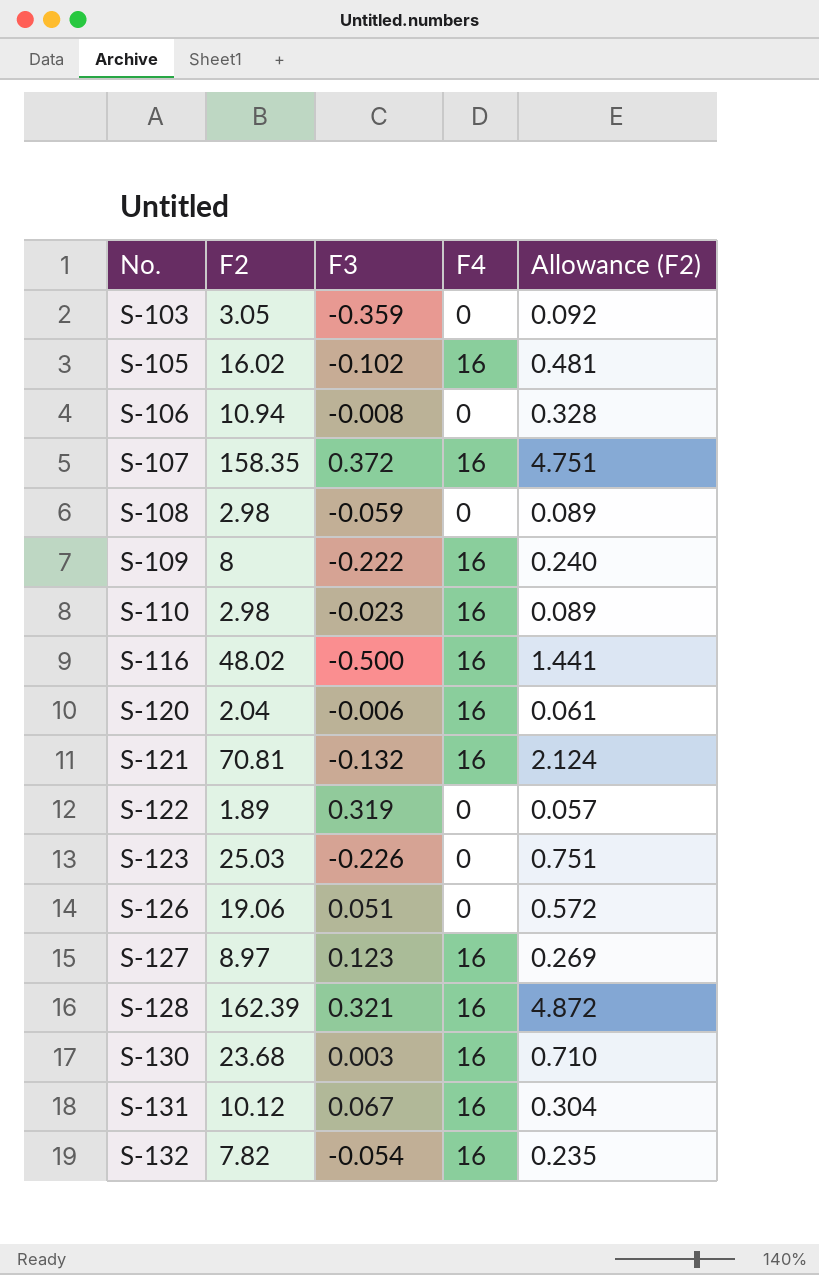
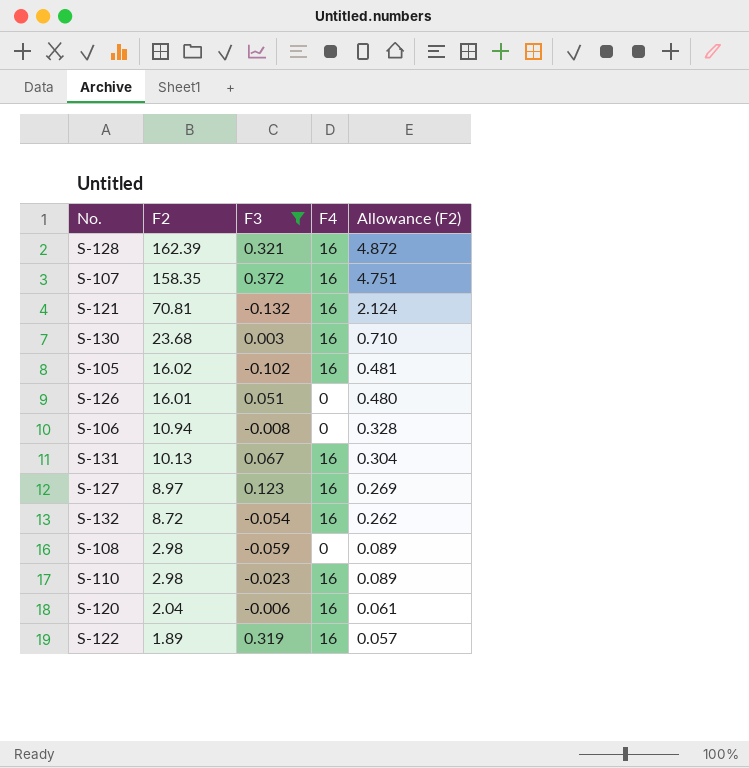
filter: none -> F3 >= -0.132
row order: No. ascending -> F2 descending
S-126 | F2: 19.06 -> 16.01
S-126 | Allowance (F2): 0.572 -> 0.480
S-131 | F2: 10.12 -> 10.13
S-132 | F2: 7.82 -> 8.72
S-132 | Allowance (F2): 0.235 -> 0.262
S-122 | F4: 0 -> 16

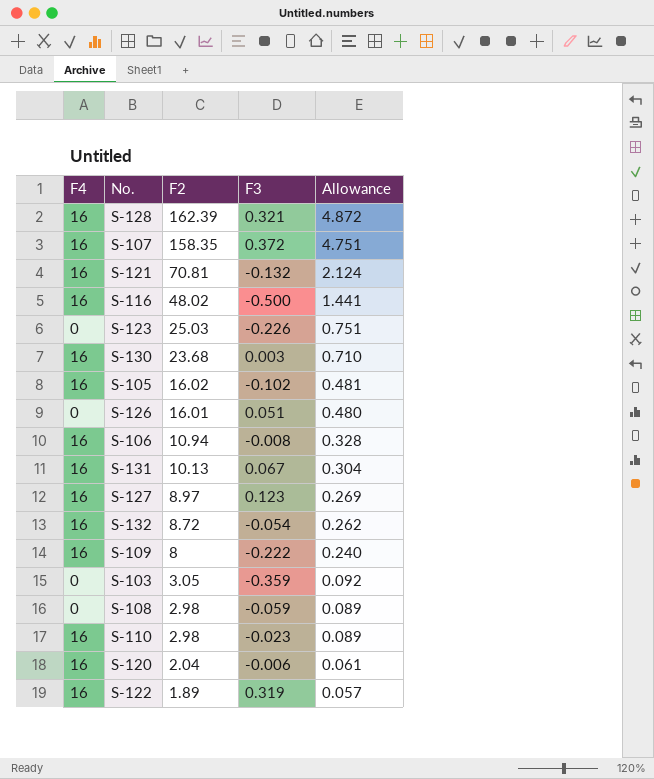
filter: F3 >= -0.132 -> none
column F4 | position: 4 -> 1
column name: Allowance (F2) -> Allowance
S-106 | F4: 0 -> 16

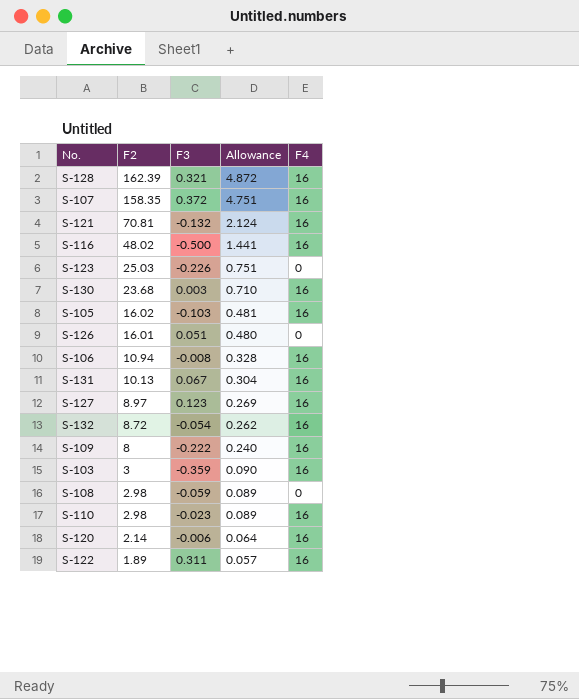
column F4 | position: 1 -> 5
S-105 | F3: -0.102 -> -0.103
S-103 | F2: 3.05 -> 3
S-103 | Allowance: 0.092 -> 0.090
S-103 | F4: 0 -> 16
S-120 | F2: 2.04 -> 2.14
S-120 | Allowance: 0.061 -> 0.064
S-122 | F3: 0.319 -> 0.311

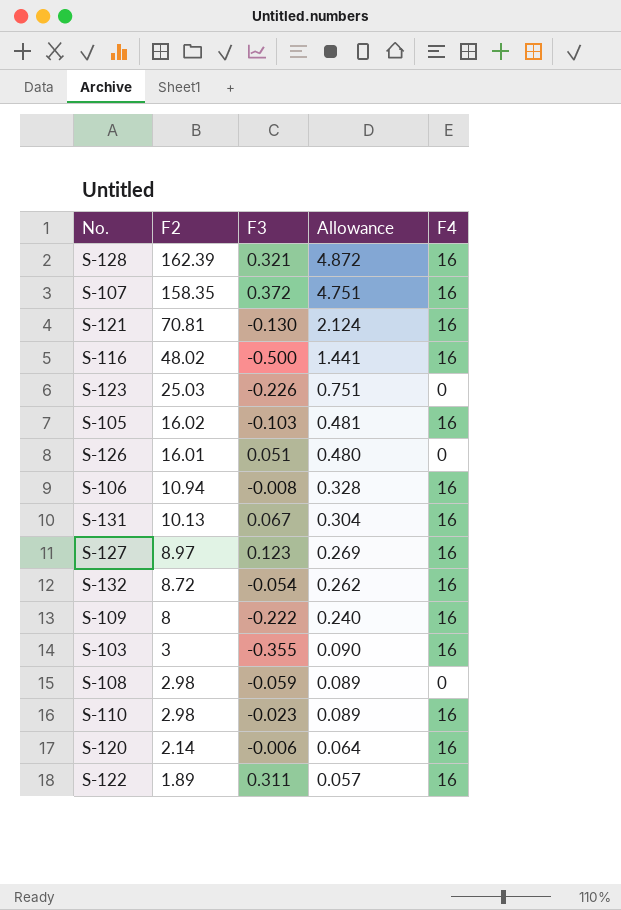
row S-130: 23.68 | 0.003 | 0.710 | 16 -> none
S-121 | F3: -0.132 -> -0.130
S-103 | F3: -0.359 -> -0.355

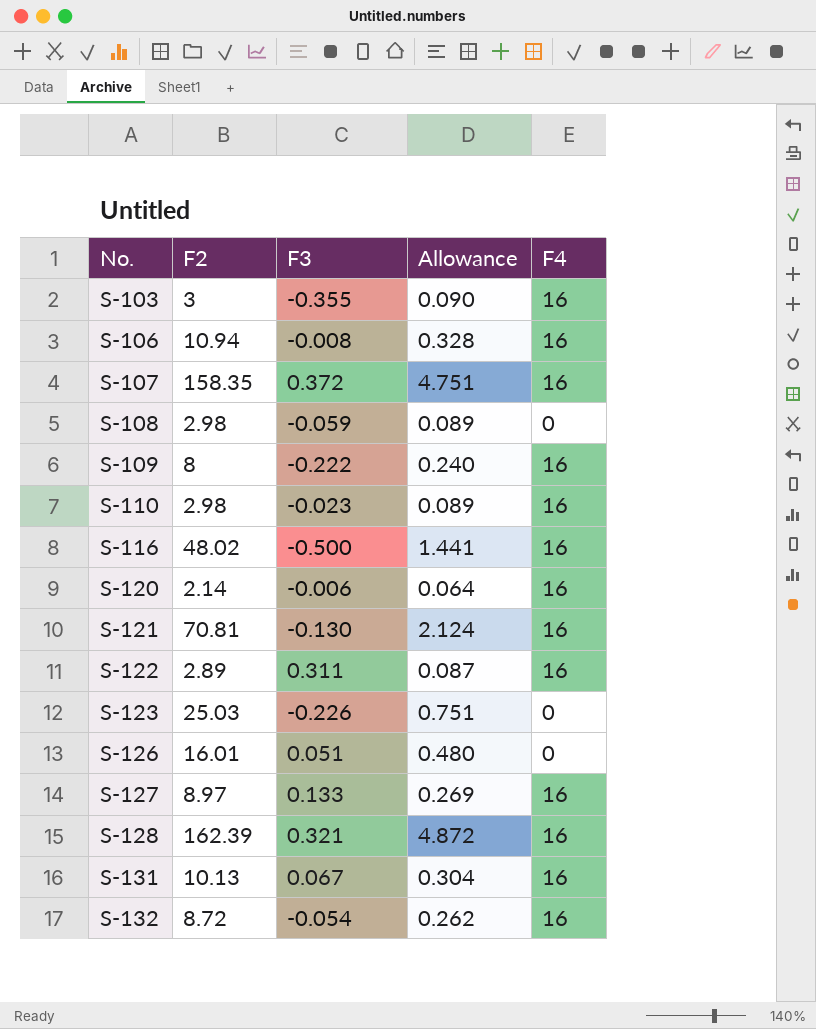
row order: F2 descending -> No. ascending
row S-105: 16.02 | -0.103 | 0.481 | 16 -> none
S-122 | F2: 1.89 -> 2.89
S-122 | Allowance: 0.057 -> 0.087
S-127 | F3: 0.123 -> 0.133

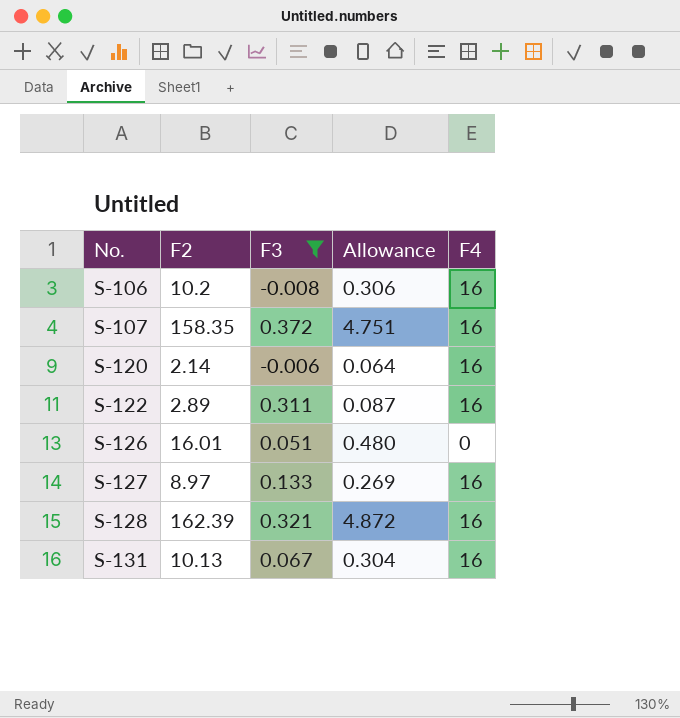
filter: none -> F3 >= -0.008
S-106 | F2: 10.94 -> 10.2
S-106 | Allowance: 0.328 -> 0.306

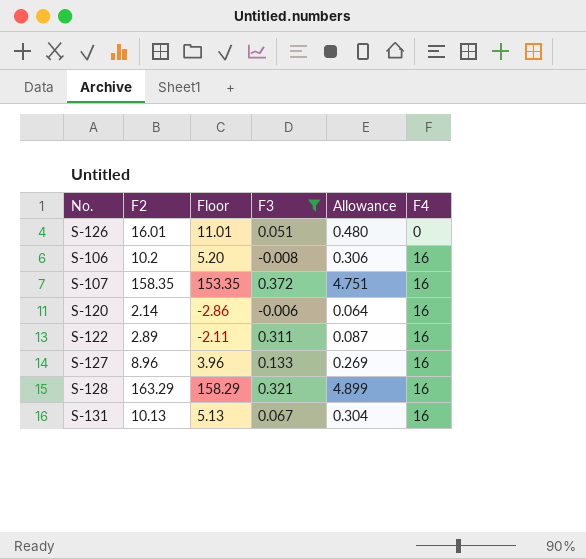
row order: No. ascending -> F4 ascending
column Floor | formula: none -> [F2] - 5
S-127 | F2: 8.97 -> 8.96
S-128 | F2: 162.39 -> 163.29
S-128 | Allowance: 4.872 -> 4.899

